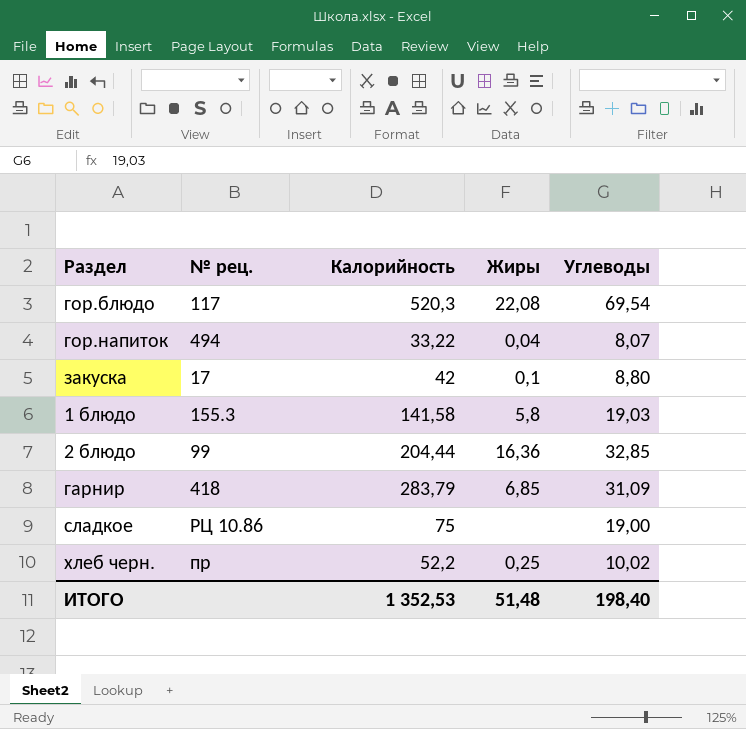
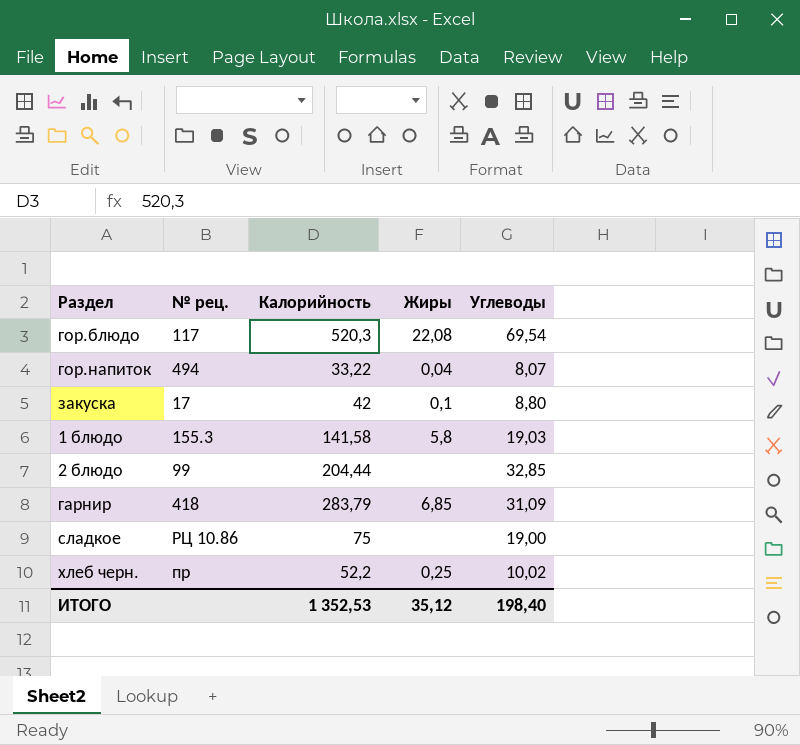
2 блюдо | Жиры: 16,36 -> none
ИТОГО | Жиры: 51,48 -> 35,12

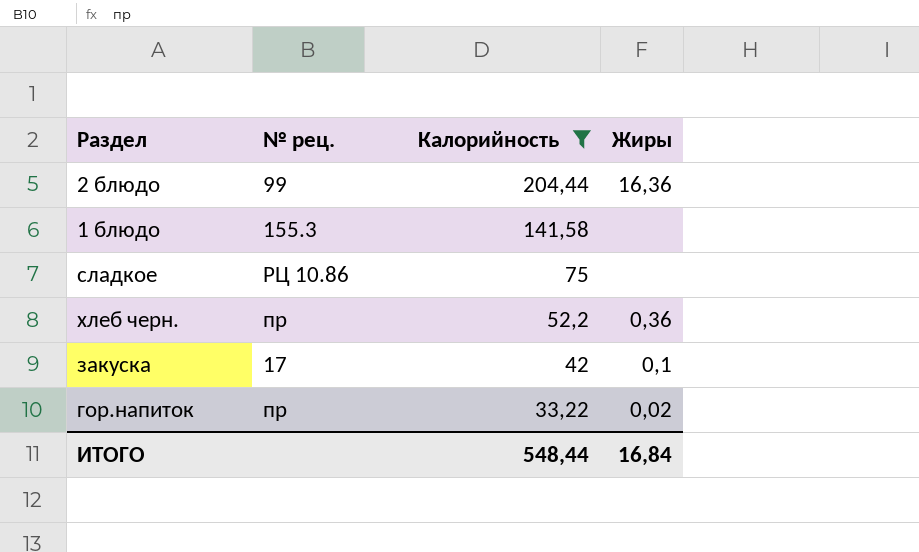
filter: none -> Калорийность <= 204,44
row order: none -> Калорийность descending
column Углеводы | position: 5 -> none
2 блюдо | Жиры: none -> 16,36
1 блюдо | Жиры: 5,8 -> none
хлеб черн. | Жиры: 0,25 -> 0,36
гор.напиток | № рец.: 494 -> пр
гор.напиток | Жиры: 0,04 -> 0,02
ИТОГО | Калорийность: 1 352,53 -> 548,44
ИТОГО | Жиры: 35,12 -> 16,84

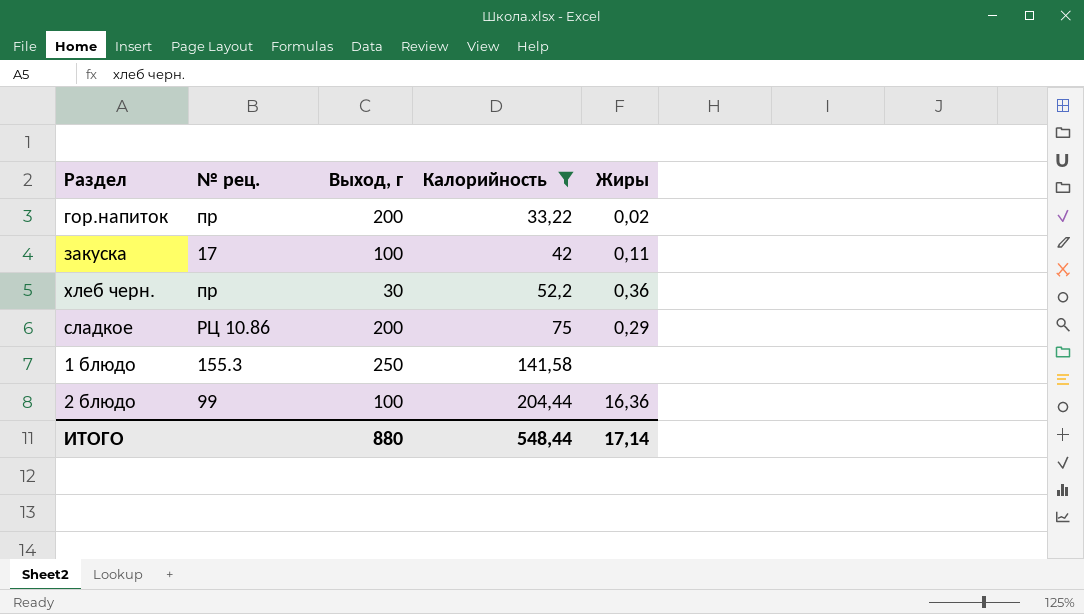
row order: Калорийность descending -> Калорийность ascending
column Выход, г | position: none -> 3
закуска | Жиры: 0,1 -> 0,11
сладкое | Жиры: none -> 0,29
ИТОГО | Жиры: 16,84 -> 17,14

